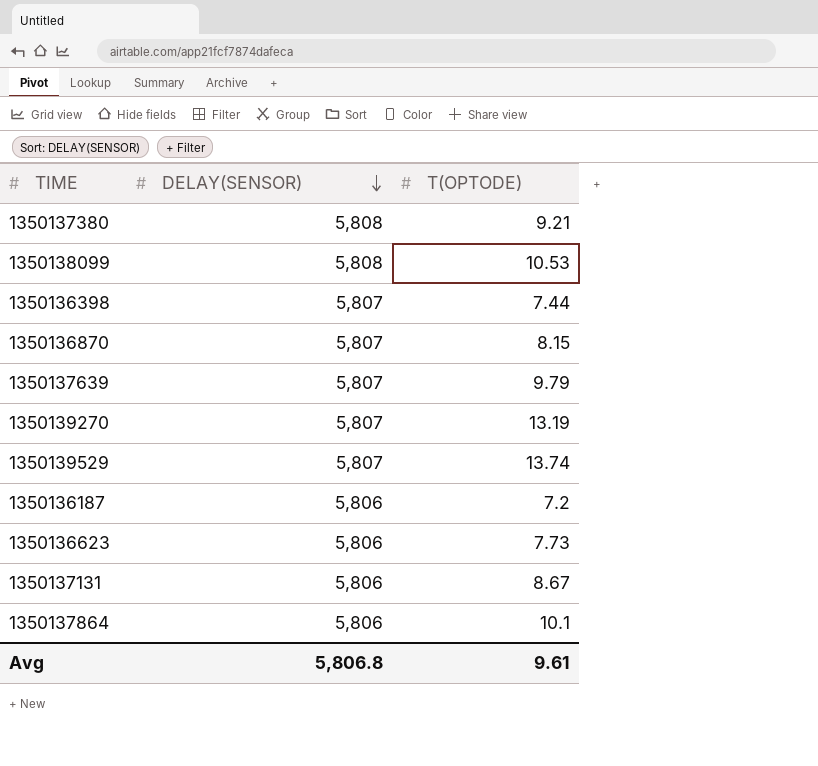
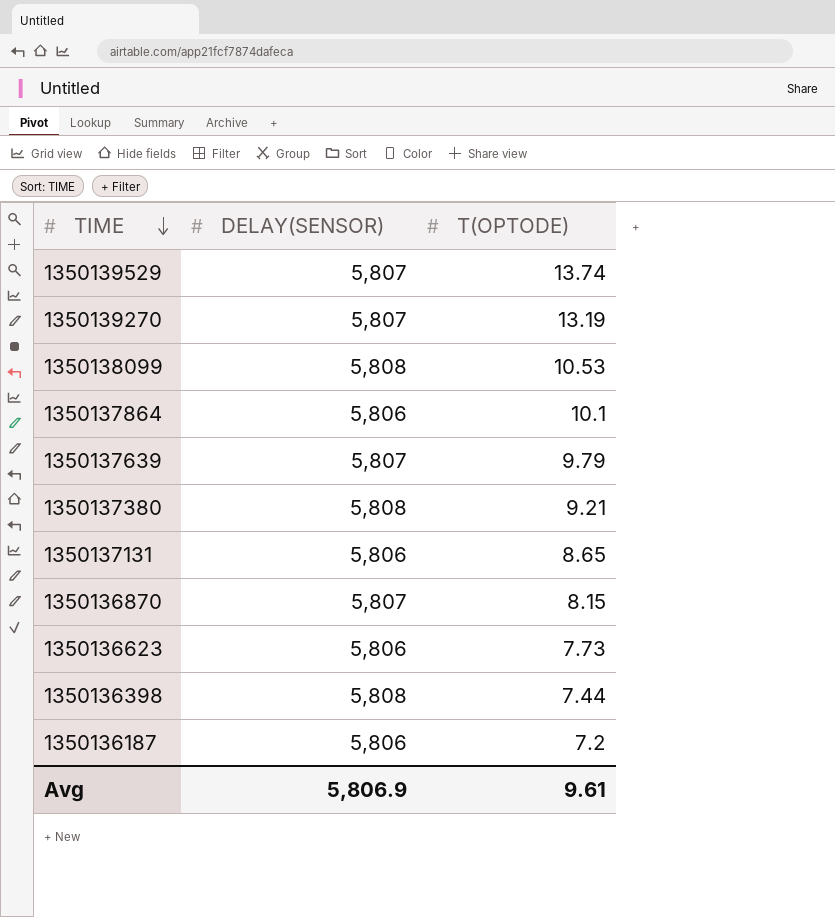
row order: DELAY(SENSOR) descending -> TIME descending
1350137131 | T(OPTODE): 8.67 -> 8.65
1350136398 | DELAY(SENSOR): 5,807 -> 5,808
Avg | DELAY(SENSOR): 5,806.8 -> 5,806.9

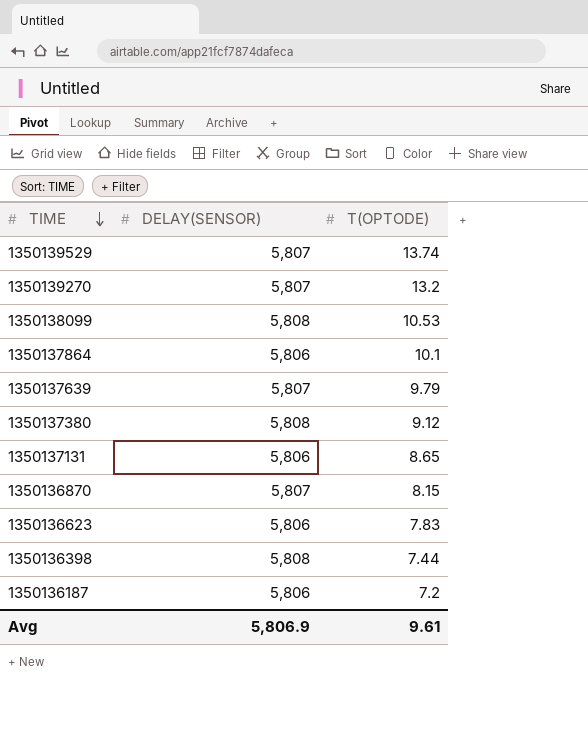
1350139270 | T(OPTODE): 13.19 -> 13.2
1350137380 | T(OPTODE): 9.21 -> 9.12
1350136623 | T(OPTODE): 7.73 -> 7.83

